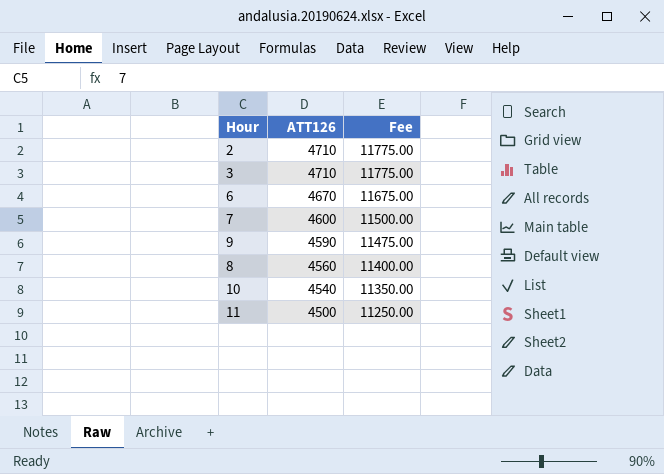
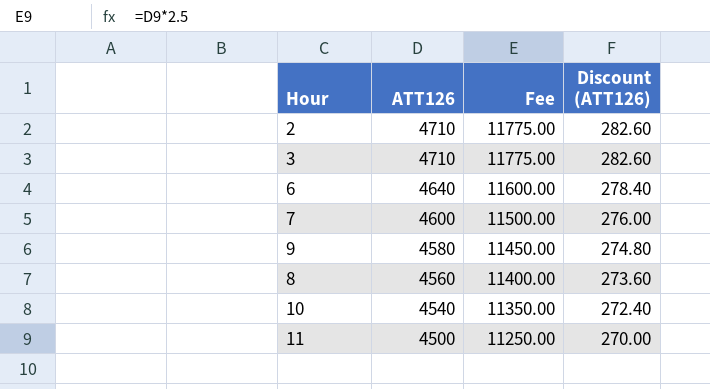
column Discount (ATT126) | formula: none -> [ATT126] * 0.06
6 | ATT126: 4670 -> 4640
6 | Fee: 11675.00 -> 11600.00
9 | ATT126: 4590 -> 4580
9 | Fee: 11475.00 -> 11450.00

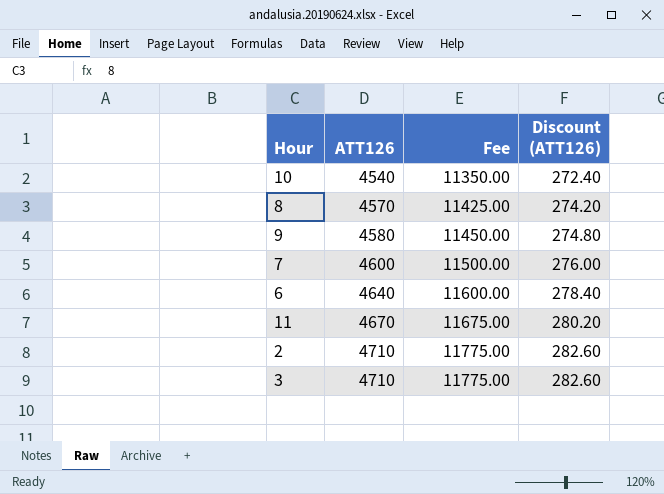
row order: ATT126 descending -> ATT126 ascending
8 | ATT126: 4560 -> 4570
8 | Fee: 11400.00 -> 11425.00
8 | Discount (ATT126): 273.60 -> 274.20
11 | ATT126: 4500 -> 4670
11 | Fee: 11250.00 -> 11675.00
11 | Discount (ATT126): 270.00 -> 280.20

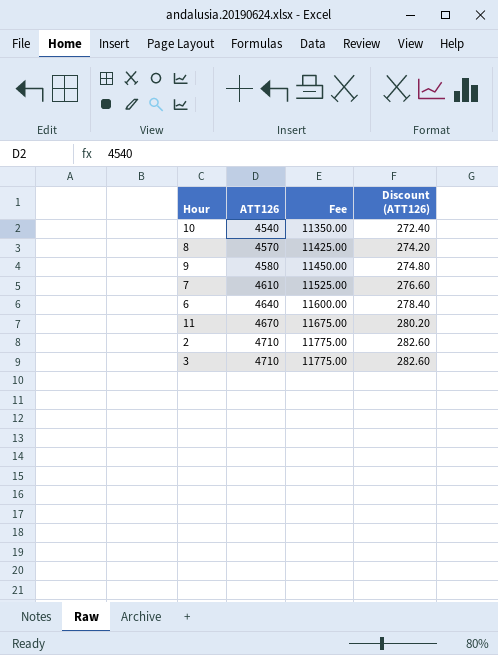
7 | ATT126: 4600 -> 4610
7 | Fee: 11500.00 -> 11525.00
7 | Discount (ATT126): 276.00 -> 276.60

